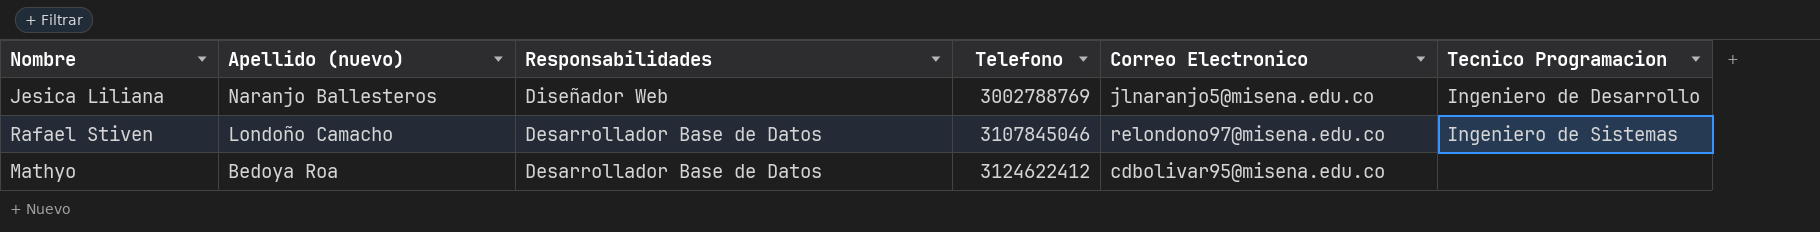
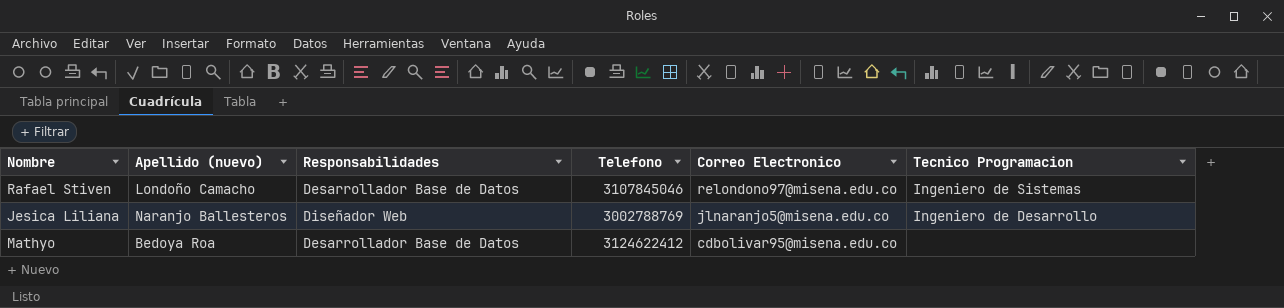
row order: Apellido (nuevo) descending -> Correo Electronico descending

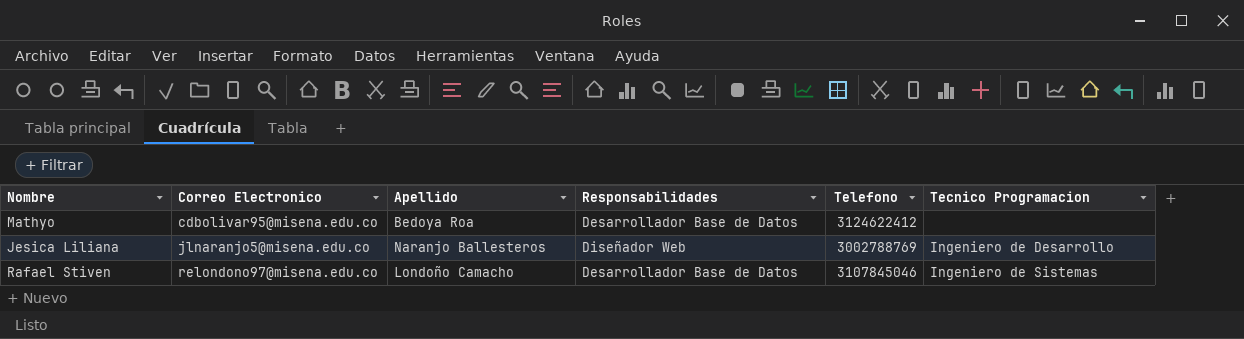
row order: Correo Electronico descending -> Correo Electronico ascending
column Correo Electronico | position: 5 -> 2
column name: Apellido (nuevo) -> Apellido

